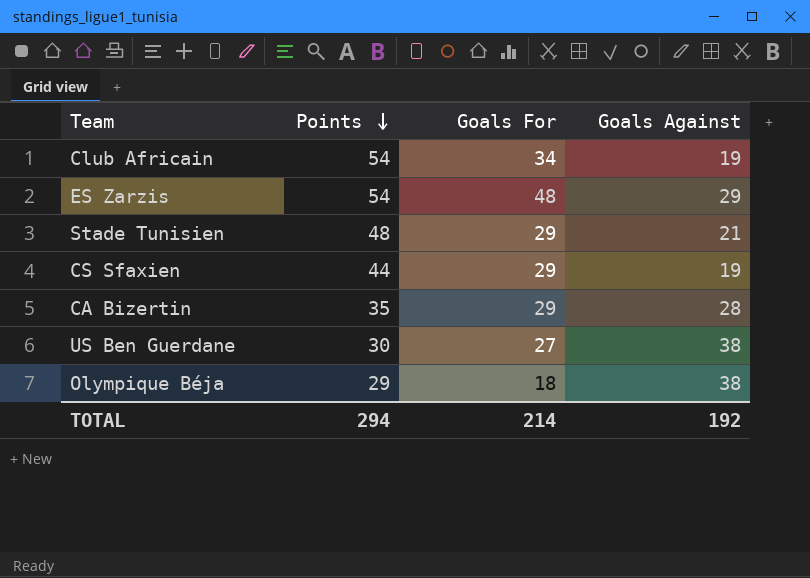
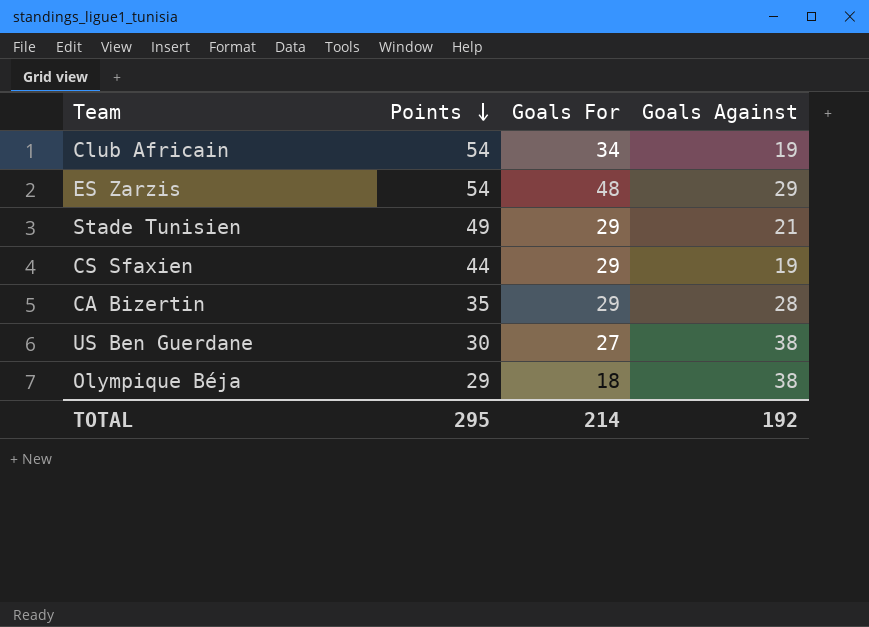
Stade Tunisien | Points: 48 -> 49
TOTAL | Points: 294 -> 295

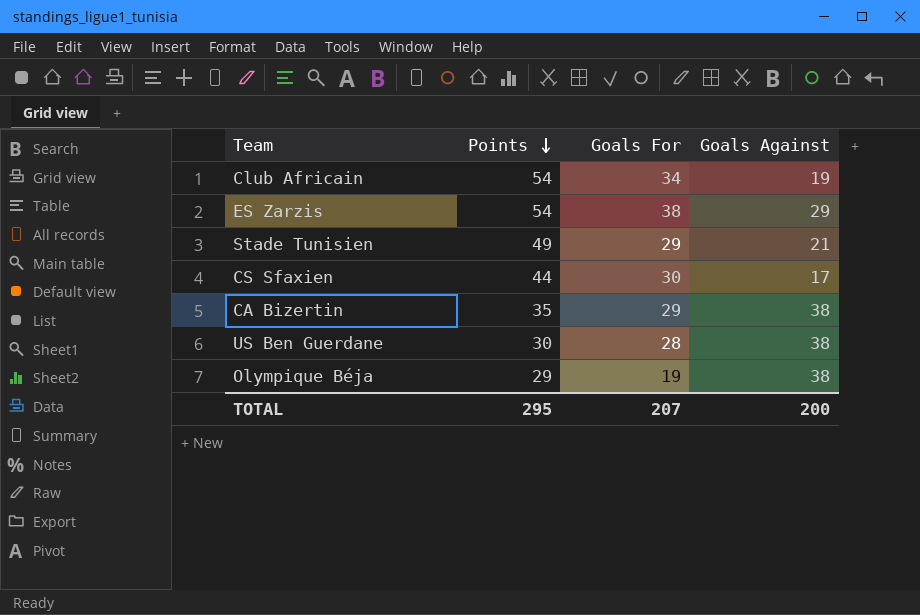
ES Zarzis | Goals For: 48 -> 38
CS Sfaxien | Goals For: 29 -> 30
CS Sfaxien | Goals Against: 19 -> 17
CA Bizertin | Goals Against: 28 -> 38
US Ben Guerdane | Goals For: 27 -> 28
Olympique Béja | Goals For: 18 -> 19
TOTAL | Goals For: 214 -> 207
TOTAL | Goals Against: 192 -> 200

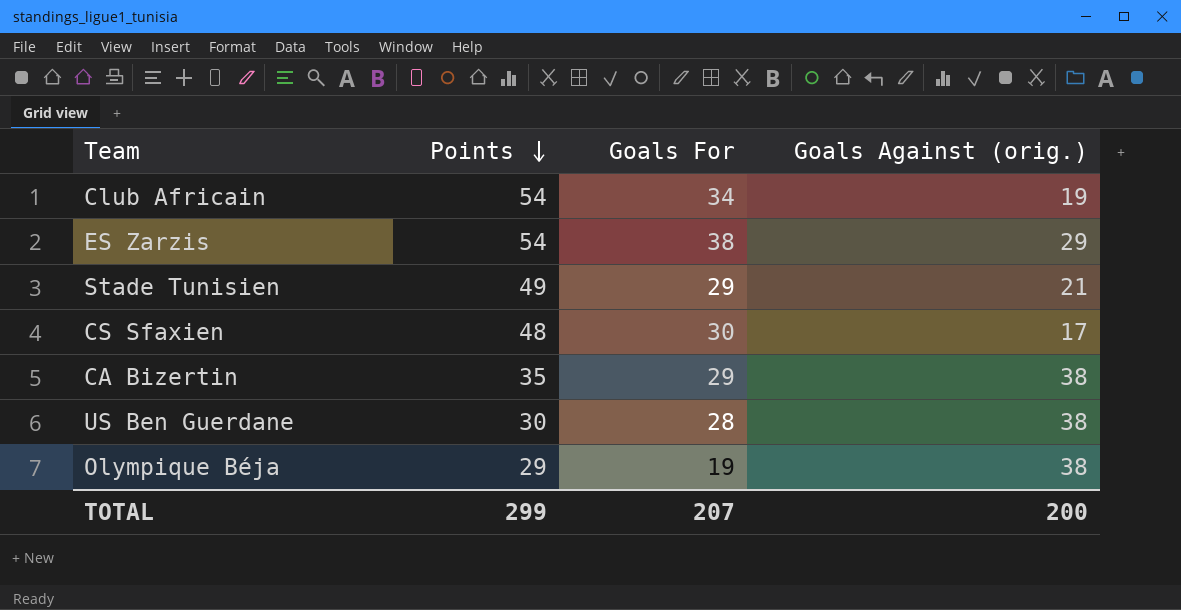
column name: Goals Against -> Goals Against (orig.)
CS Sfaxien | Points: 44 -> 48
TOTAL | Points: 295 -> 299

